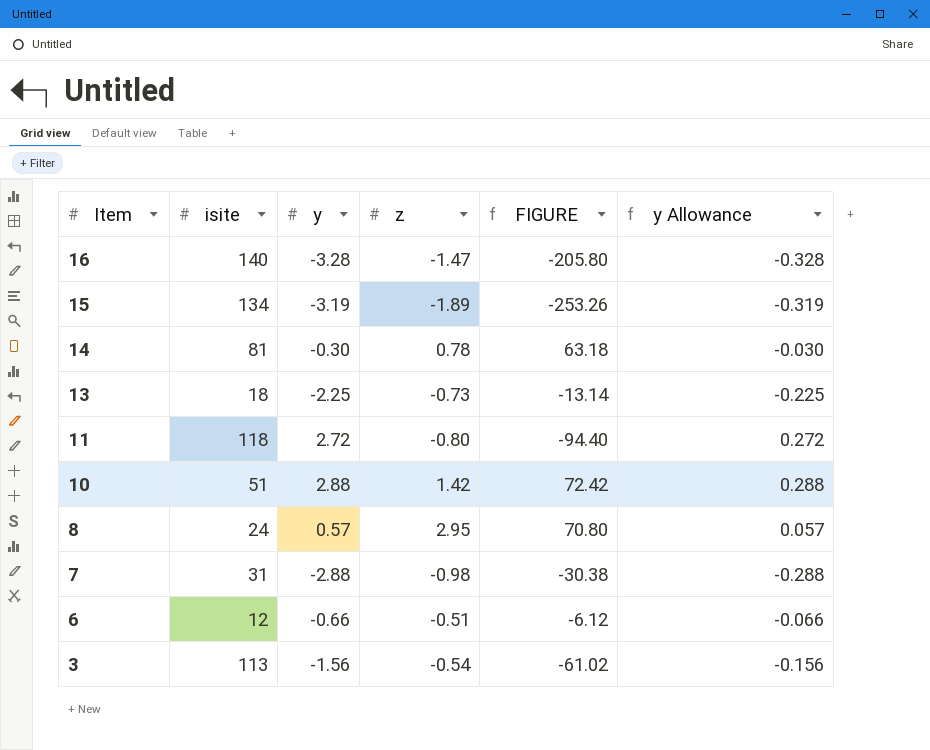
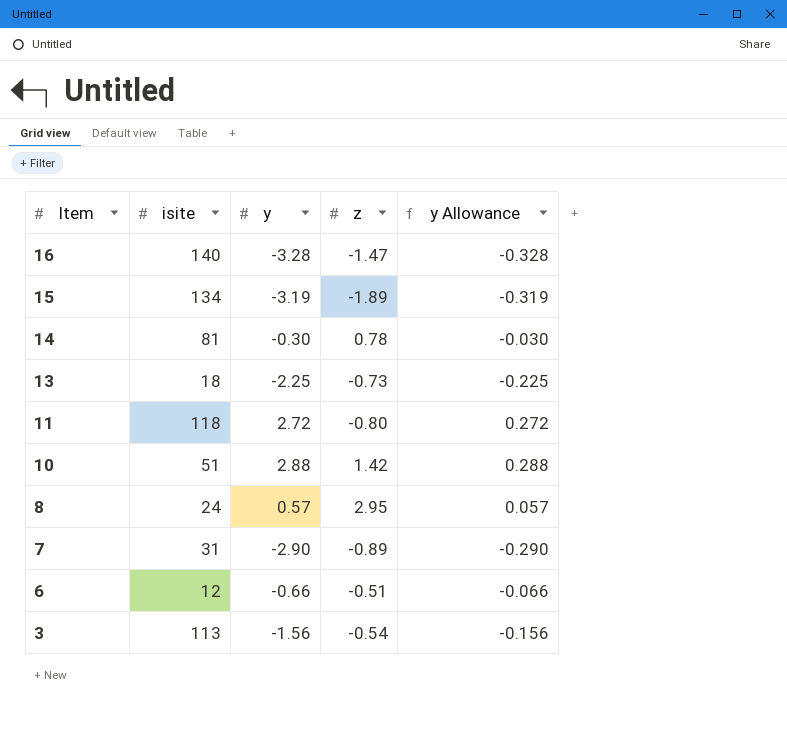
column FIGURE | formula: [isite] * [z] -> none
7 | y: -2.88 -> -2.90
7 | z: -0.98 -> -0.89
7 | y Allowance: -0.288 -> -0.290

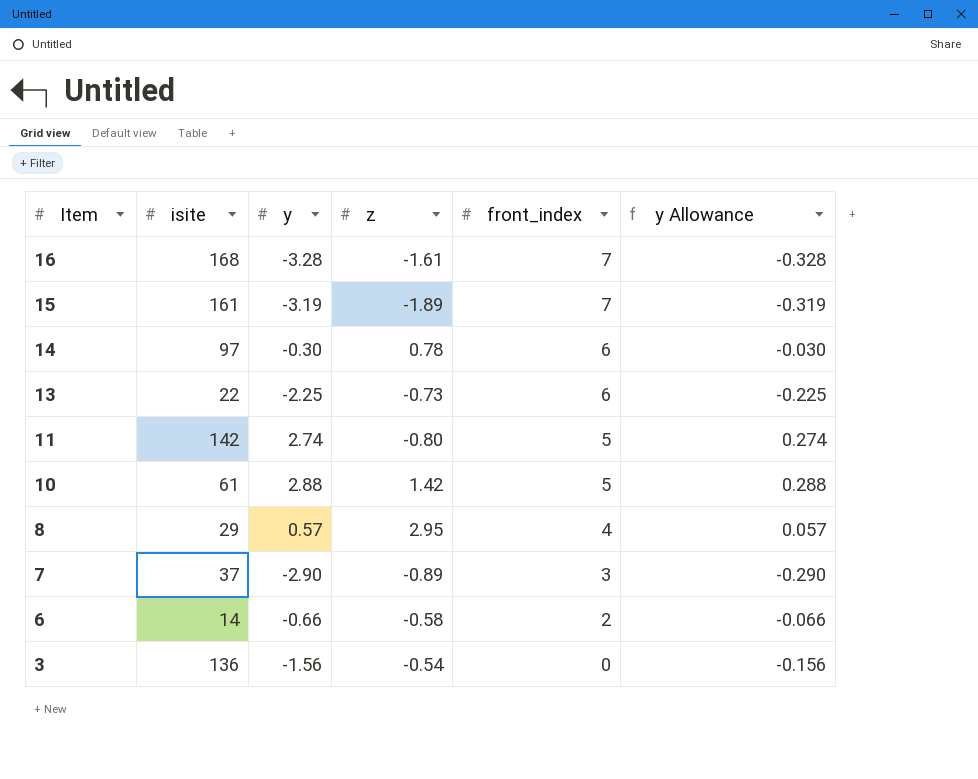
column front_index | position: none -> 5
16 | isite: 140 -> 168
16 | z: -1.47 -> -1.61
15 | isite: 134 -> 161
14 | isite: 81 -> 97
13 | isite: 18 -> 22
11 | isite: 118 -> 142
11 | y: 2.72 -> 2.74
11 | y Allowance: 0.272 -> 0.274
10 | isite: 51 -> 61
8 | isite: 24 -> 29
7 | isite: 31 -> 37
6 | isite: 12 -> 14
6 | z: -0.51 -> -0.58
3 | isite: 113 -> 136

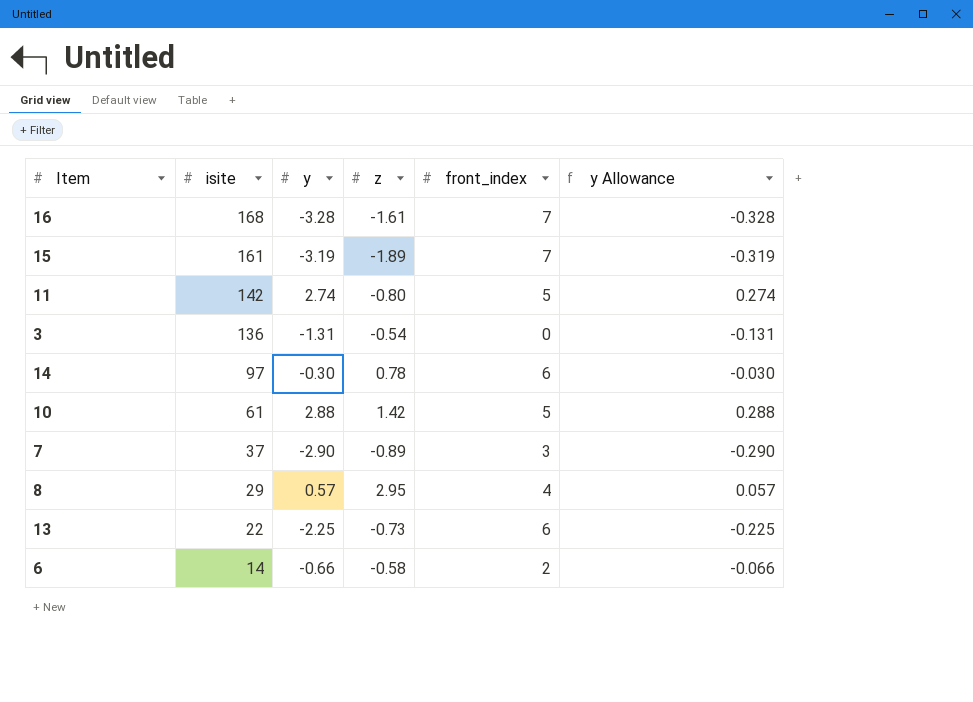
row order: Item descending -> isite descending
3 | y: -1.56 -> -1.31
3 | y Allowance: -0.156 -> -0.131

